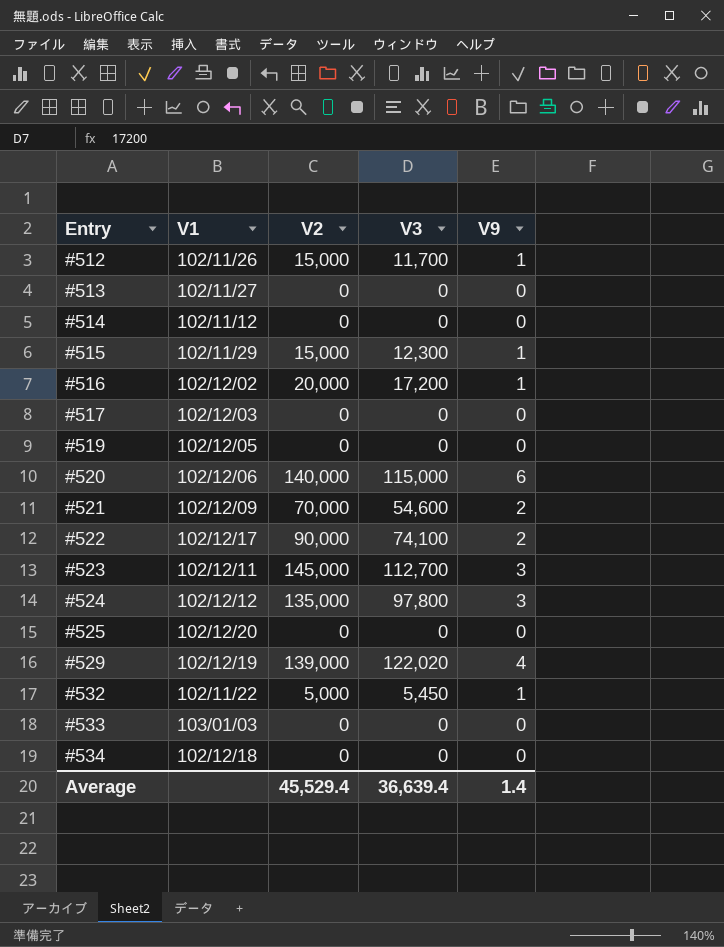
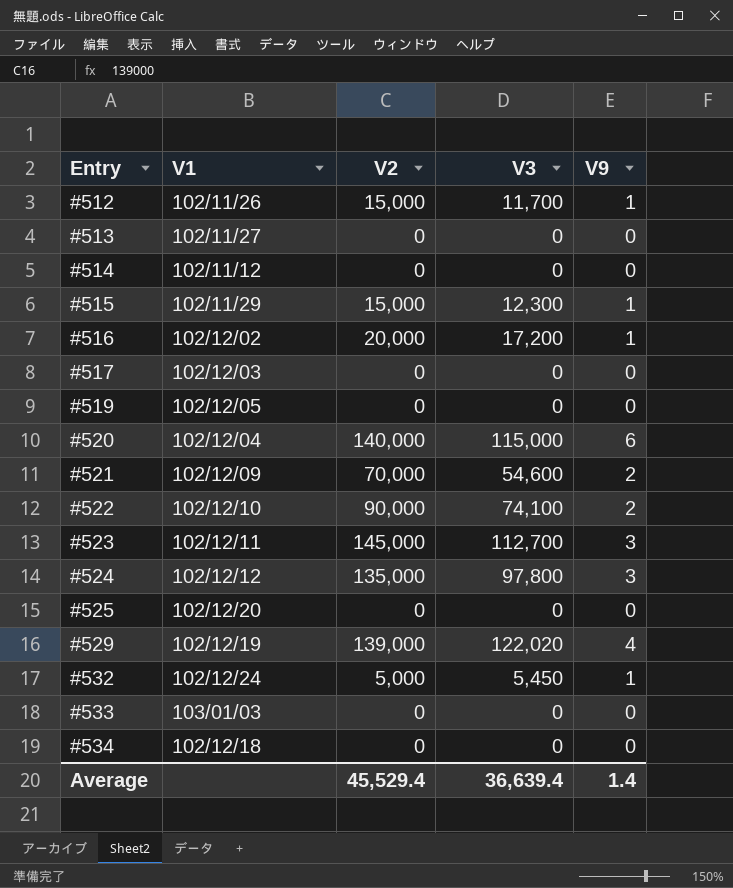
#520 | V1: 102/12/06 -> 102/12/04
#522 | V1: 102/12/17 -> 102/12/10
#532 | V1: 102/11/22 -> 102/12/24

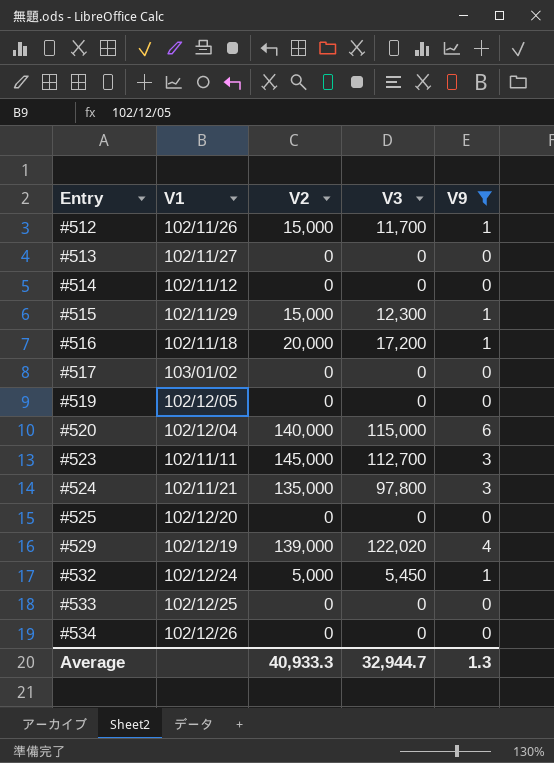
filter: none -> V9 != 2
#516 | V1: 102/12/02 -> 102/11/18
#517 | V1: 102/12/03 -> 103/01/02
#523 | V1: 102/12/11 -> 102/11/11
#524 | V1: 102/12/12 -> 102/11/21
#533 | V1: 103/01/03 -> 102/12/25
#534 | V1: 102/12/18 -> 102/12/26
Average | V2: 45,529.4 -> 40,933.3
Average | V3: 36,639.4 -> 32,944.7
Average | V9: 1.4 -> 1.3

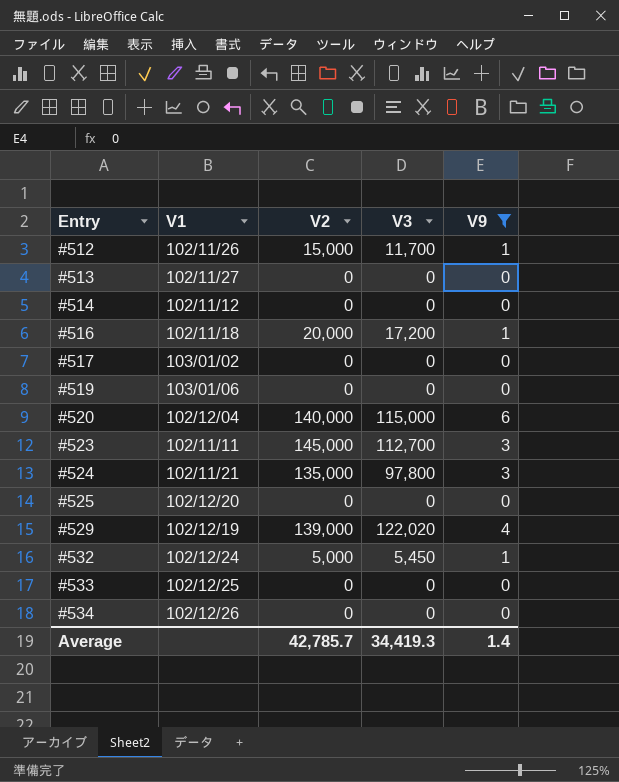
row #515: 102/11/29 | 15,000 | 12,300 | 1 -> none
#519 | V1: 102/12/05 -> 103/01/06
Average | V2: 40,933.3 -> 42,785.7
Average | V3: 32,944.7 -> 34,419.3
Average | V9: 1.3 -> 1.4

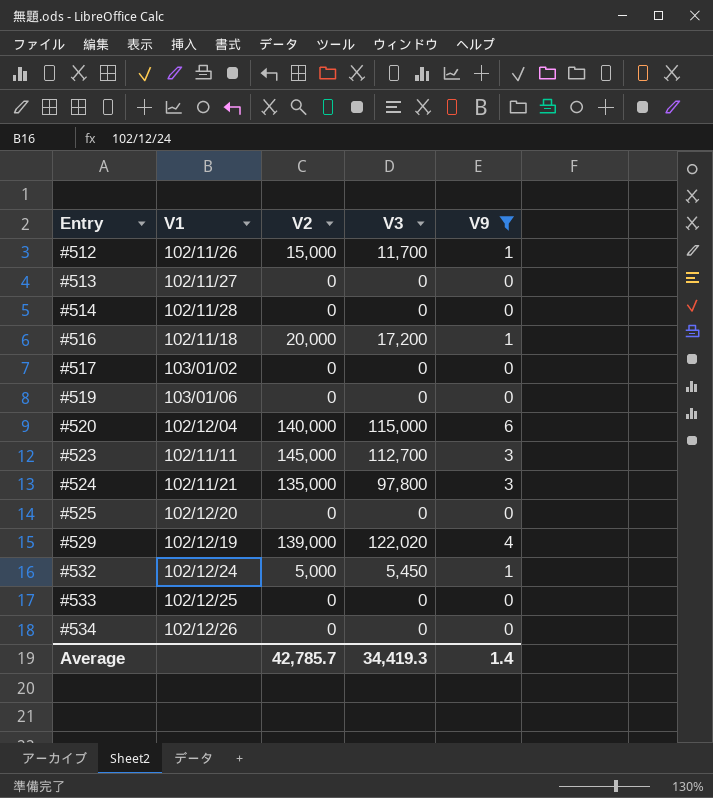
#514 | V1: 102/11/12 -> 102/11/28

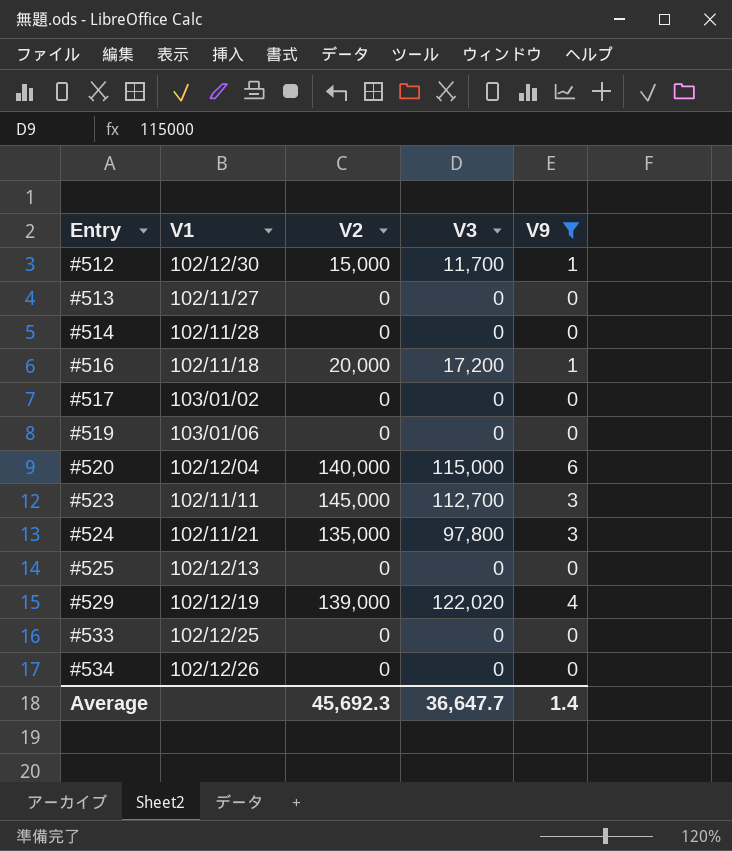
row #532: 102/12/24 | 5,000 | 5,450 | 1 -> none
#512 | V1: 102/11/26 -> 102/12/30
#525 | V1: 102/12/20 -> 102/12/13
Average | V2: 42,785.7 -> 45,692.3
Average | V3: 34,419.3 -> 36,647.7

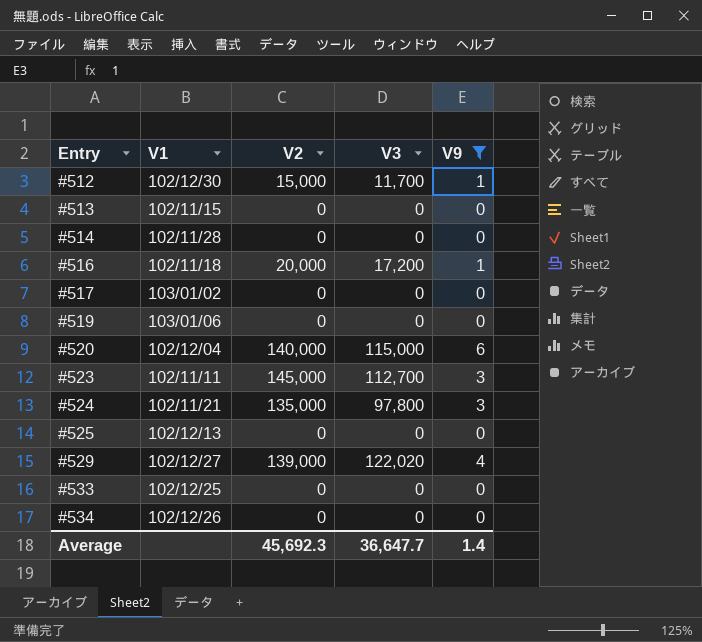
#513 | V1: 102/11/27 -> 102/11/15
#529 | V1: 102/12/19 -> 102/12/27

